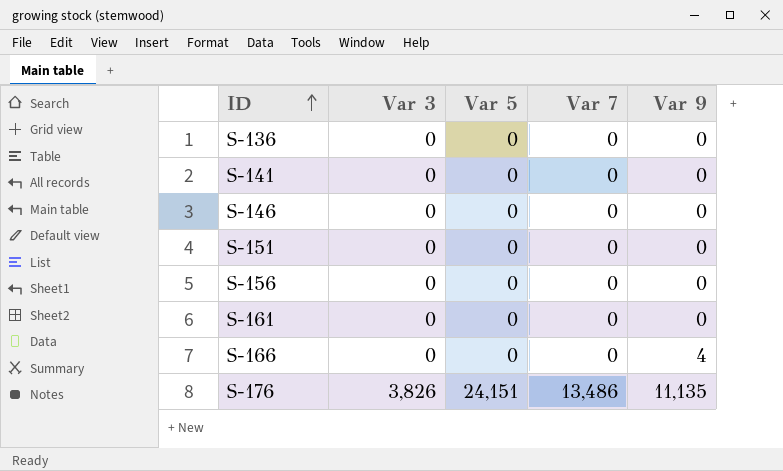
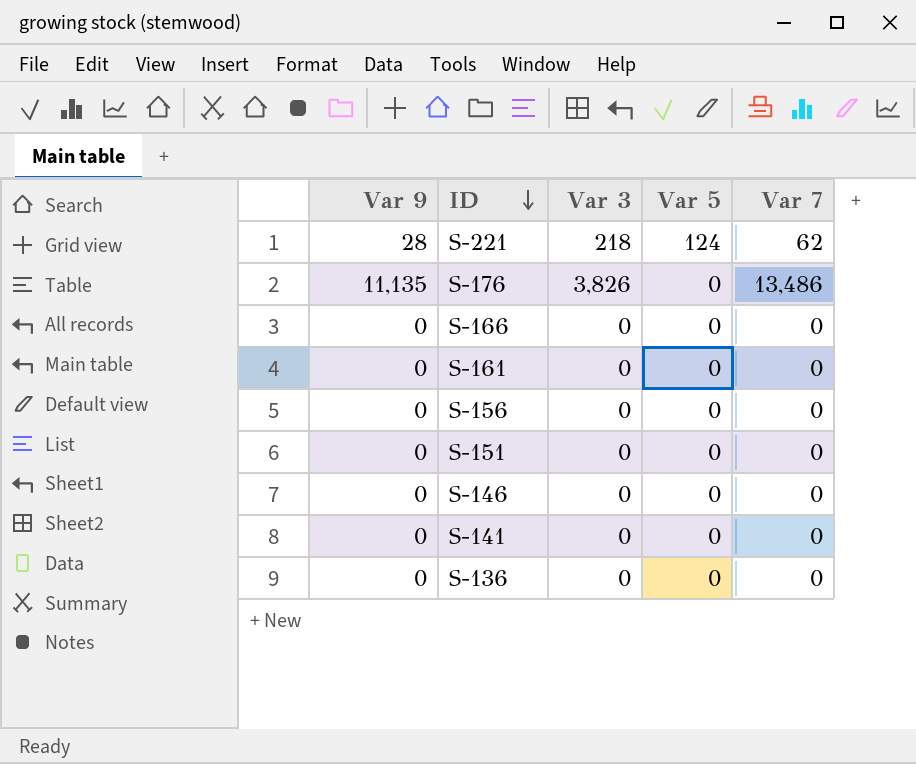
row order: ID ascending -> ID descending
column Var 9 | position: 5 -> 1
row S-221: none -> 28 | 218 | 124 | 62
S-176 | Var 5: 24,151 -> 0
S-166 | Var 9: 4 -> 0

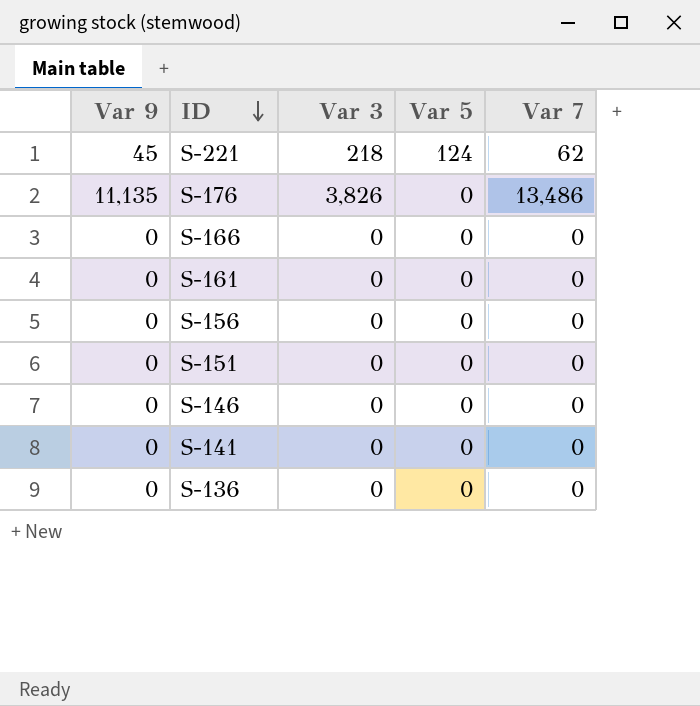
S-221 | Var 9: 28 -> 45

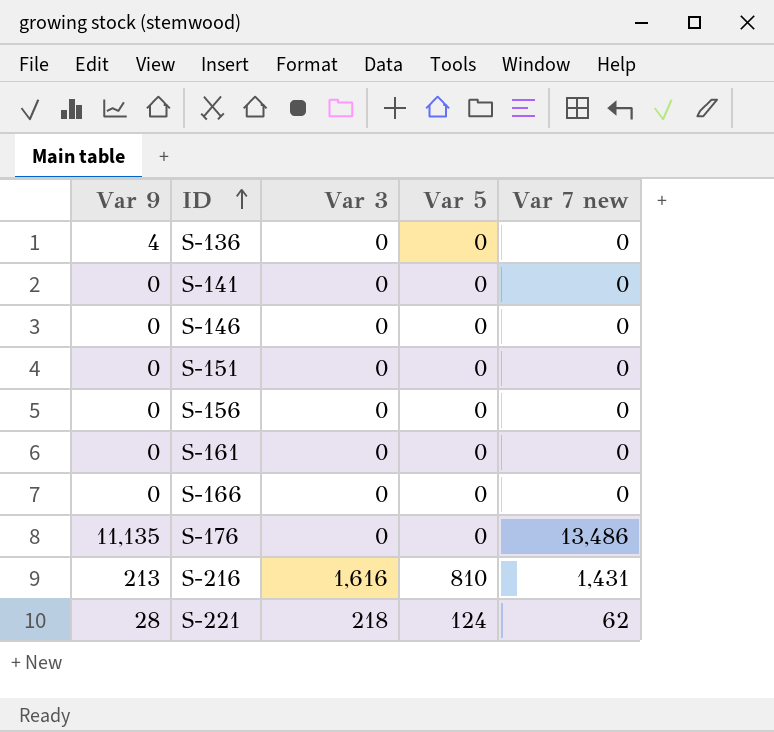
row order: ID descending -> ID ascending
column name: Var 7 -> Var 7 new
S-136 | Var 9: 0 -> 4
S-176 | Var 3: 3,826 -> 0
row S-216: none -> 213 | 1,616 | 810 | 1,431
S-221 | Var 9: 45 -> 28

